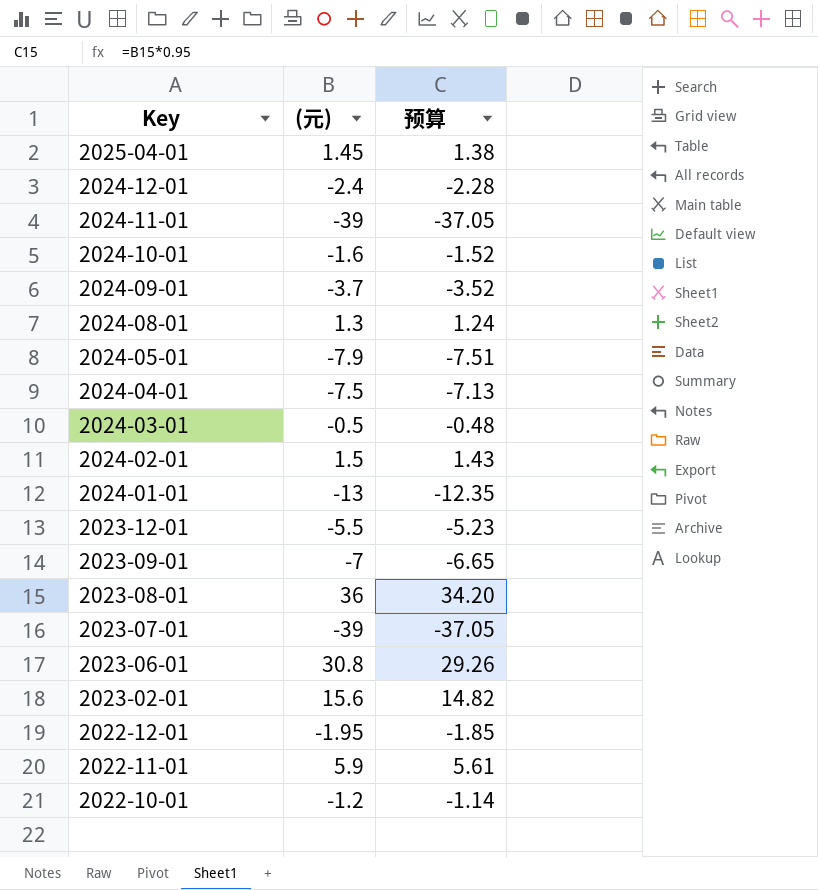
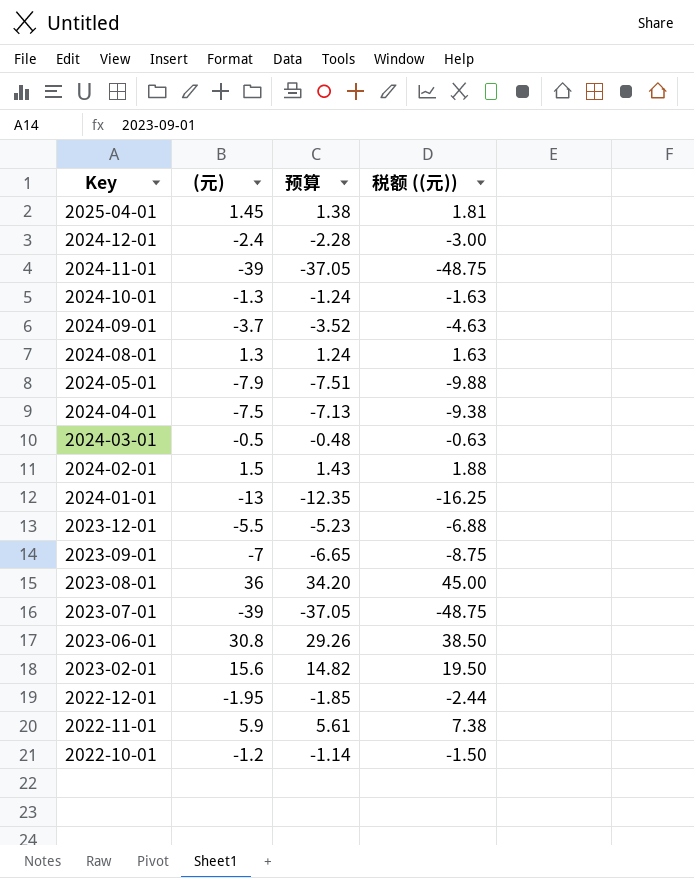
column 税额 ((元)) | formula: none -> [(元)] * 1.25
2024-10-01 | (元): -1.6 -> -1.3
2024-10-01 | 预算: -1.52 -> -1.24

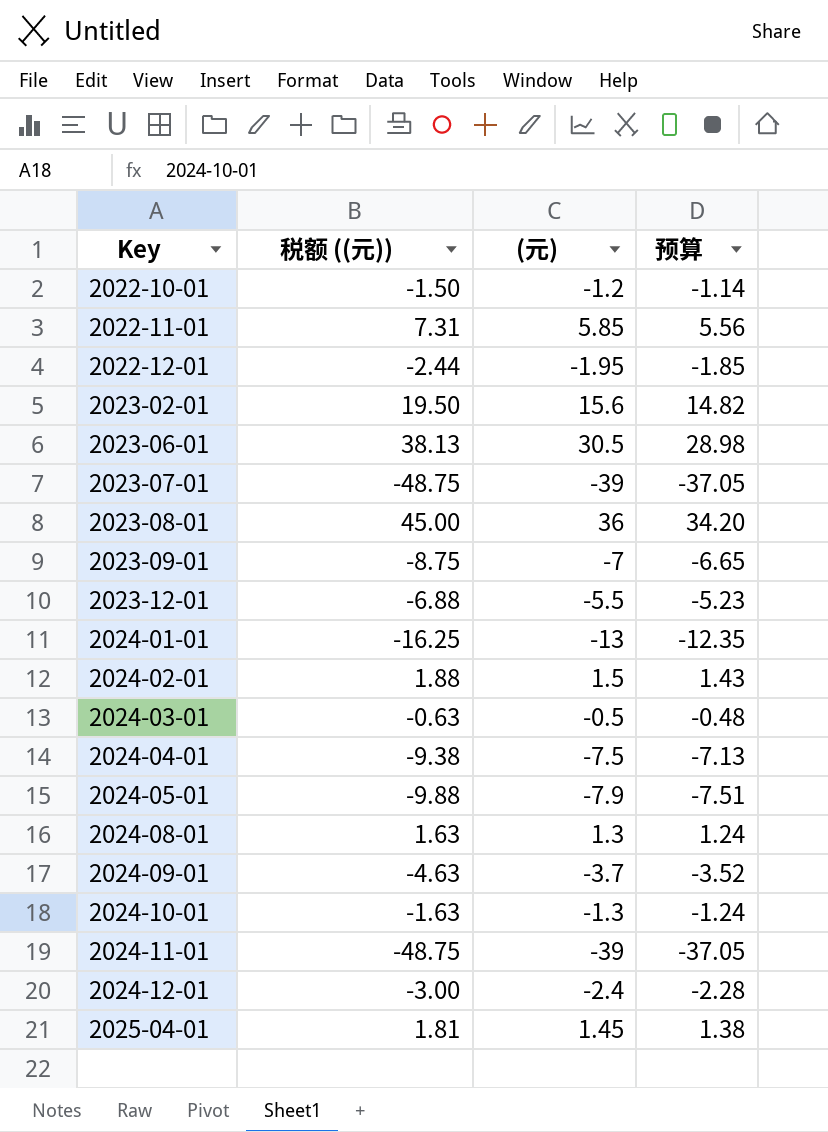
row order: Key descending -> Key ascending
column 税额 ((元)) | position: 4 -> 2
2022-11-01 | 税额 ((元)): 7.38 -> 7.31
2022-11-01 | (元): 5.9 -> 5.85
2022-11-01 | 预算: 5.61 -> 5.56
2023-06-01 | 税额 ((元)): 38.50 -> 38.13
2023-06-01 | (元): 30.8 -> 30.5
2023-06-01 | 预算: 29.26 -> 28.98

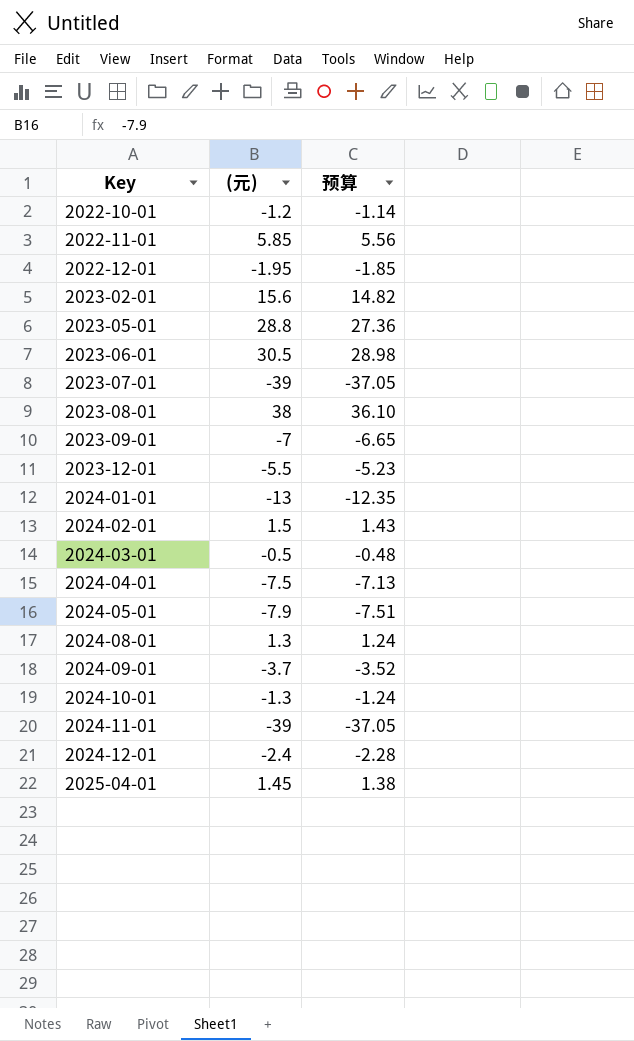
column 税额 ((元)) | formula: [(元)] * 1.25 -> none
row 2023-05-01: none -> 28.8 | 27.36
2023-08-01 | (元): 36 -> 38
2023-08-01 | 预算: 34.20 -> 36.10

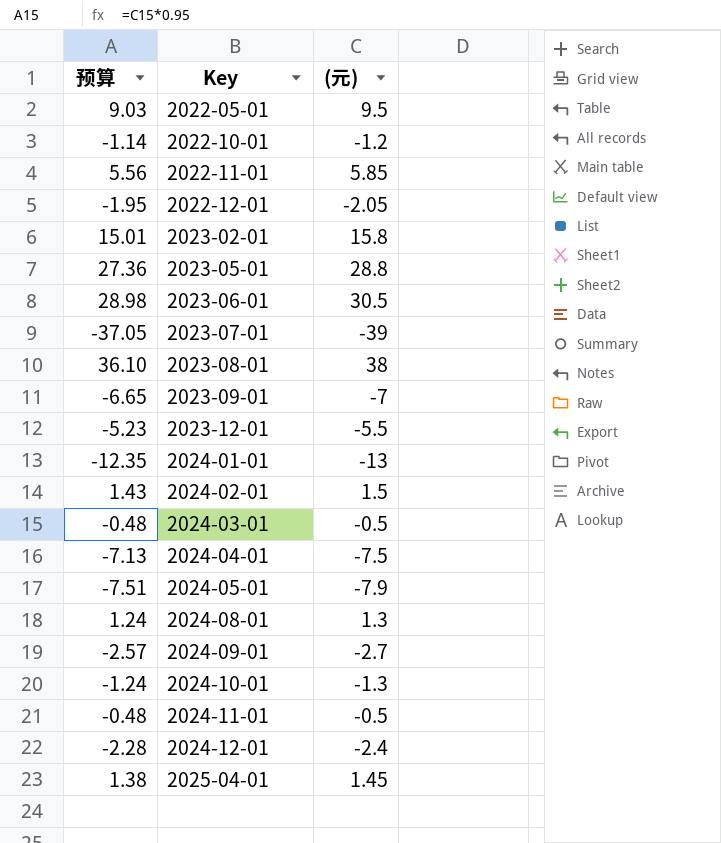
column 预算 | position: 3 -> 1
row 2022-05-01: none -> 9.03 | 9.5
2022-12-01 | 预算: -1.85 -> -1.95
2022-12-01 | (元): -1.95 -> -2.05
2023-02-01 | 预算: 14.82 -> 15.01
2023-02-01 | (元): 15.6 -> 15.8
2024-09-01 | 预算: -3.52 -> -2.57
2024-09-01 | (元): -3.7 -> -2.7
2024-11-01 | 预算: -37.05 -> -0.48
2024-11-01 | (元): -39 -> -0.5

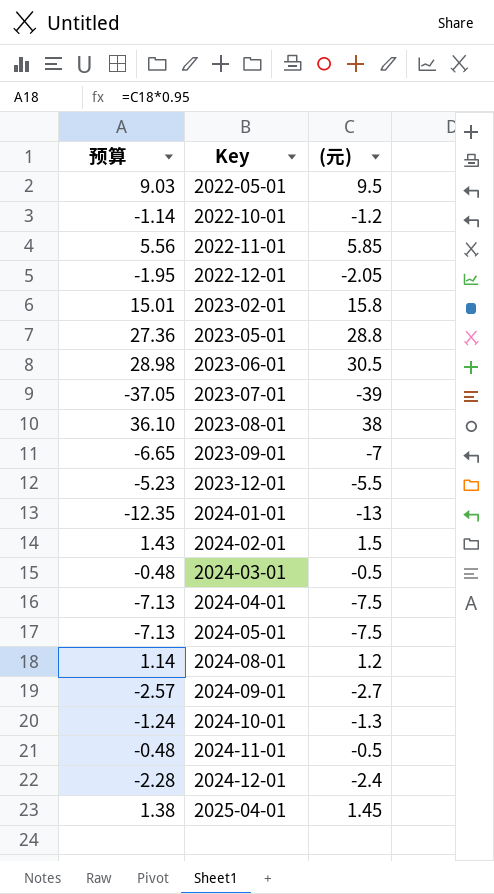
2024-05-01 | 预算: -7.51 -> -7.13
2024-05-01 | (元): -7.9 -> -7.5
2024-08-01 | 预算: 1.24 -> 1.14
2024-08-01 | (元): 1.3 -> 1.2

